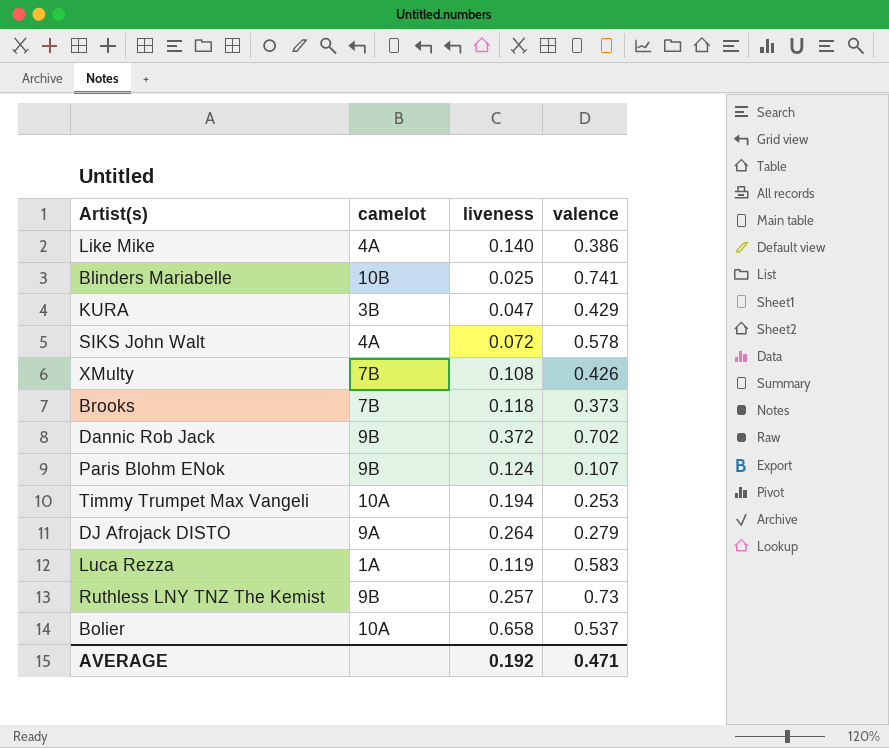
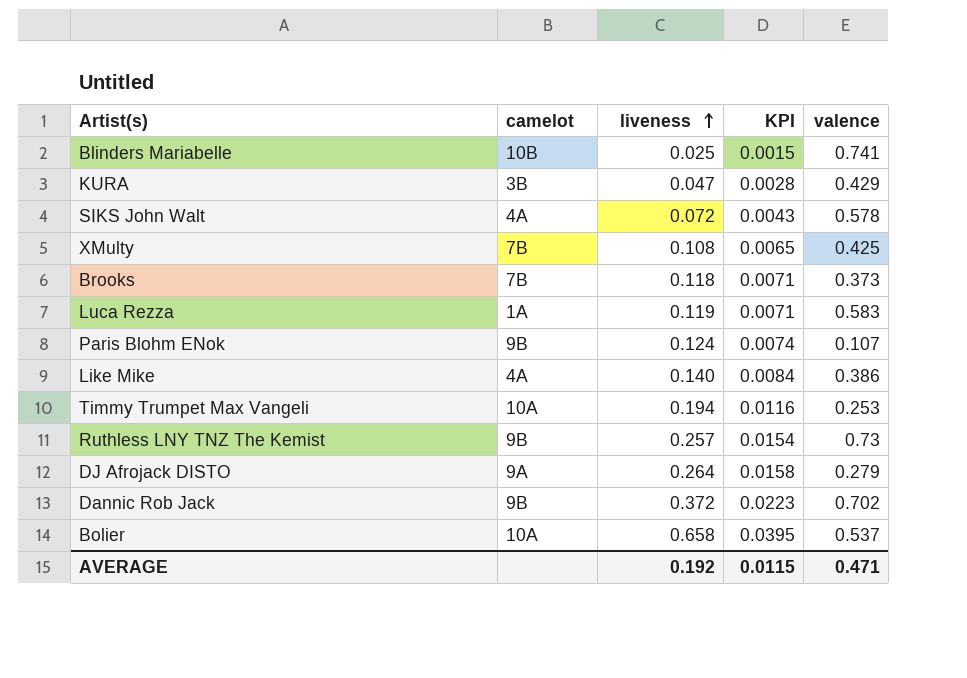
row order: none -> liveness ascending
column KPI | formula: none -> [liveness] * 0.06
XMulty | valence: 0.426 -> 0.425

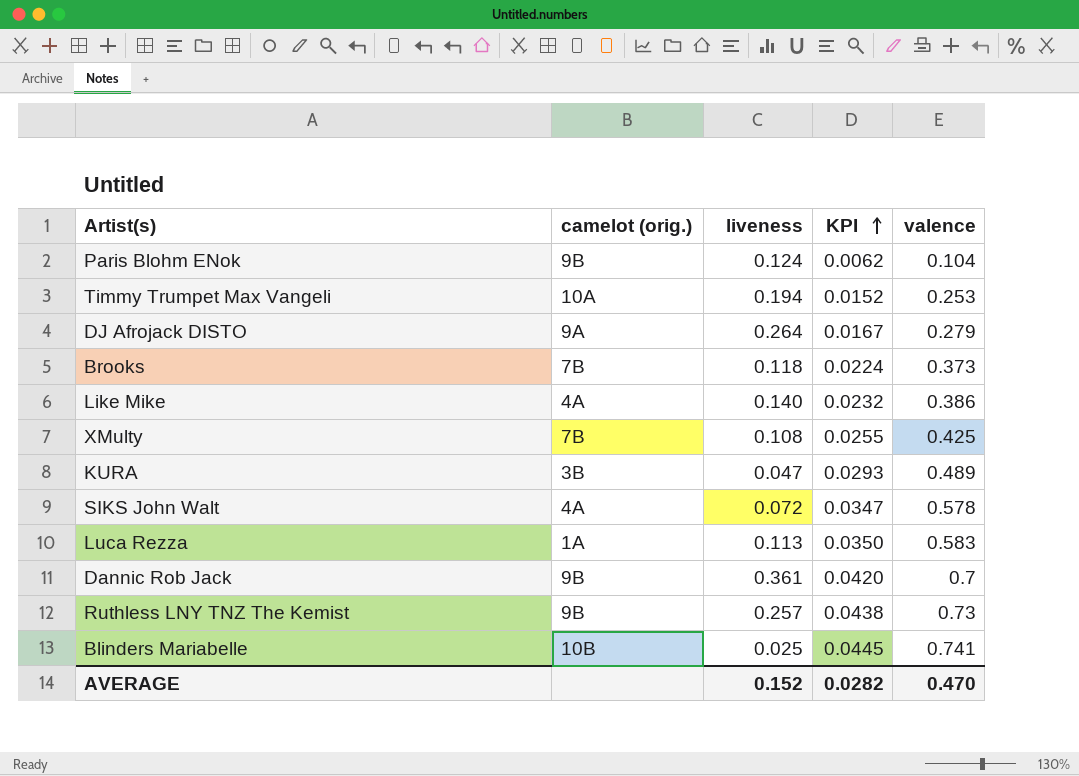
row order: liveness ascending -> KPI ascending
column name: camelot -> camelot (orig.)
column KPI | formula: [liveness] * 0.06 -> [valence] * 0.06
row Bolier: 10A | 0.658 | 0.0395 | 0.537 -> none
Paris Blohm ENok | valence: 0.107 -> 0.104
KURA | valence: 0.429 -> 0.489
Luca Rezza | liveness: 0.119 -> 0.113
Dannic Rob Jack | liveness: 0.372 -> 0.361
Dannic Rob Jack | valence: 0.702 -> 0.7
AVERAGE | liveness: 0.192 -> 0.152
AVERAGE | KPI: 0.0115 -> 0.0282
AVERAGE | valence: 0.471 -> 0.470

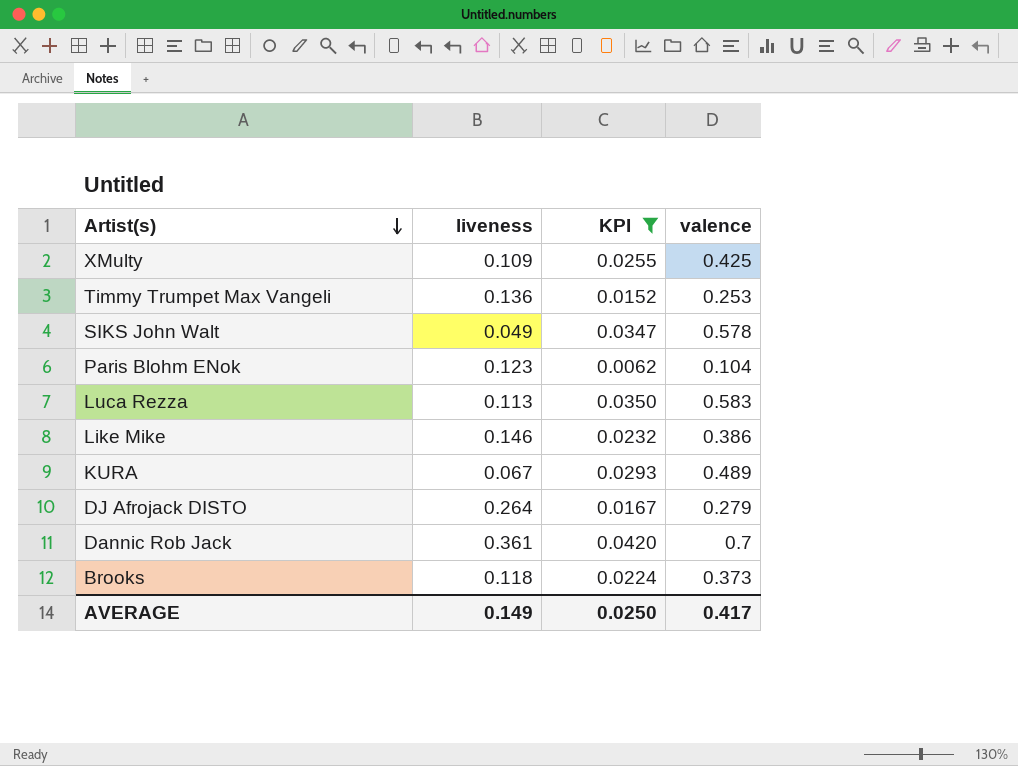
filter: none -> KPI <= 0.0420
row order: KPI ascending -> Artist(s) descending
column camelot (orig.) | position: 2 -> none
XMulty | liveness: 0.108 -> 0.109
Timmy Trumpet Max Vangeli | liveness: 0.194 -> 0.136
SIKS John Walt | liveness: 0.072 -> 0.049
Paris Blohm ENok | liveness: 0.124 -> 0.123
Like Mike | liveness: 0.140 -> 0.146
KURA | liveness: 0.047 -> 0.067
AVERAGE | liveness: 0.152 -> 0.149
AVERAGE | KPI: 0.0282 -> 0.0250
AVERAGE | valence: 0.470 -> 0.417

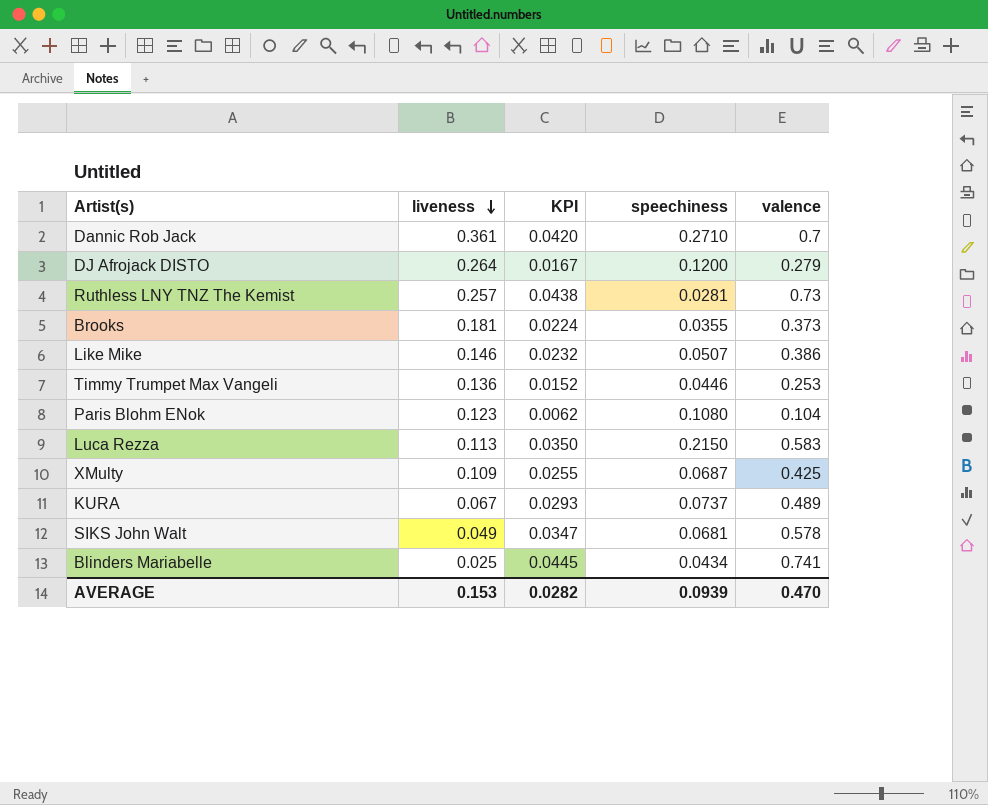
filter: KPI <= 0.0420 -> none
row order: Artist(s) descending -> liveness descending
column speechiness | position: none -> 4
Brooks | liveness: 0.118 -> 0.181
AVERAGE | liveness: 0.149 -> 0.153
AVERAGE | KPI: 0.0250 -> 0.0282
AVERAGE | valence: 0.417 -> 0.470

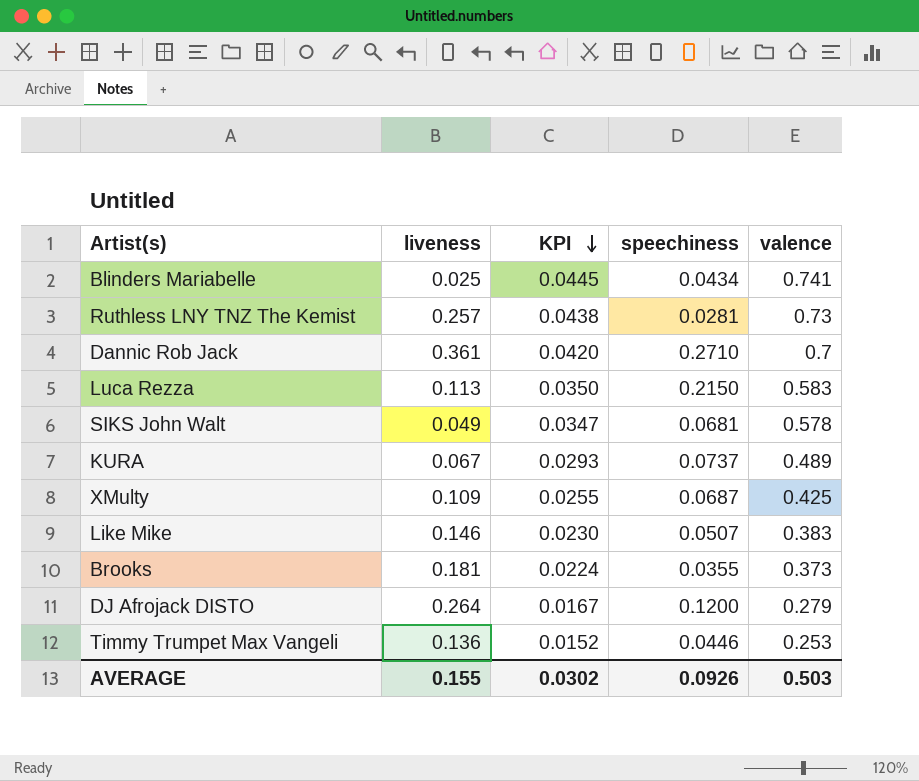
row order: liveness descending -> KPI descending
row Paris Blohm ENok: 0.123 | 0.0062 | 0.1080 | 0.104 -> none
Like Mike | KPI: 0.0232 -> 0.0230
Like Mike | valence: 0.386 -> 0.383
AVERAGE | liveness: 0.153 -> 0.155
AVERAGE | KPI: 0.0282 -> 0.0302
AVERAGE | speechiness: 0.0939 -> 0.0926
AVERAGE | valence: 0.470 -> 0.503

